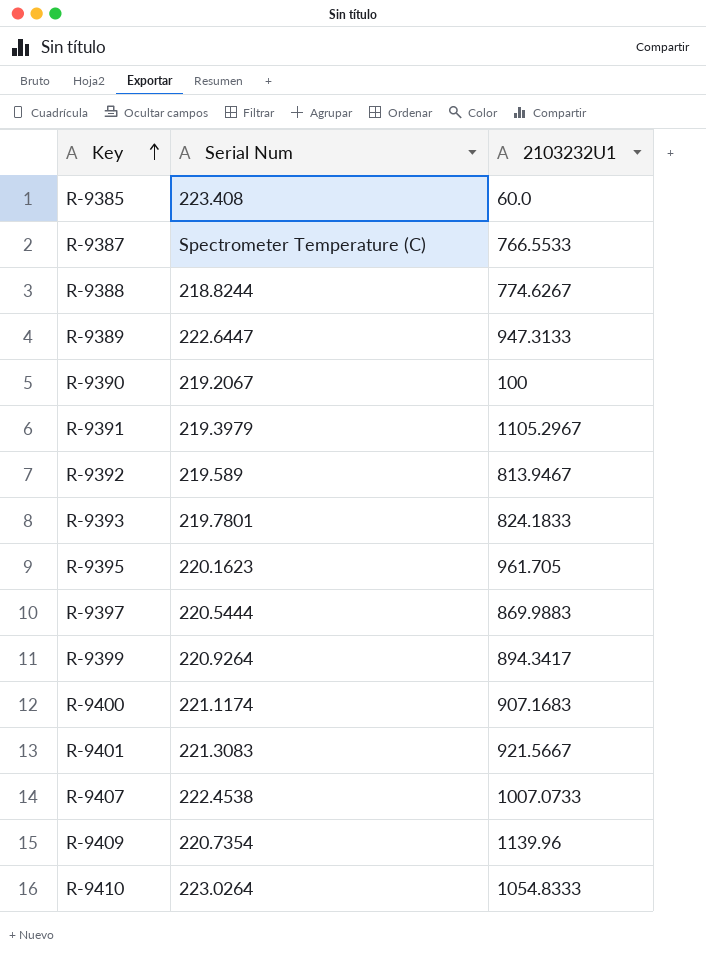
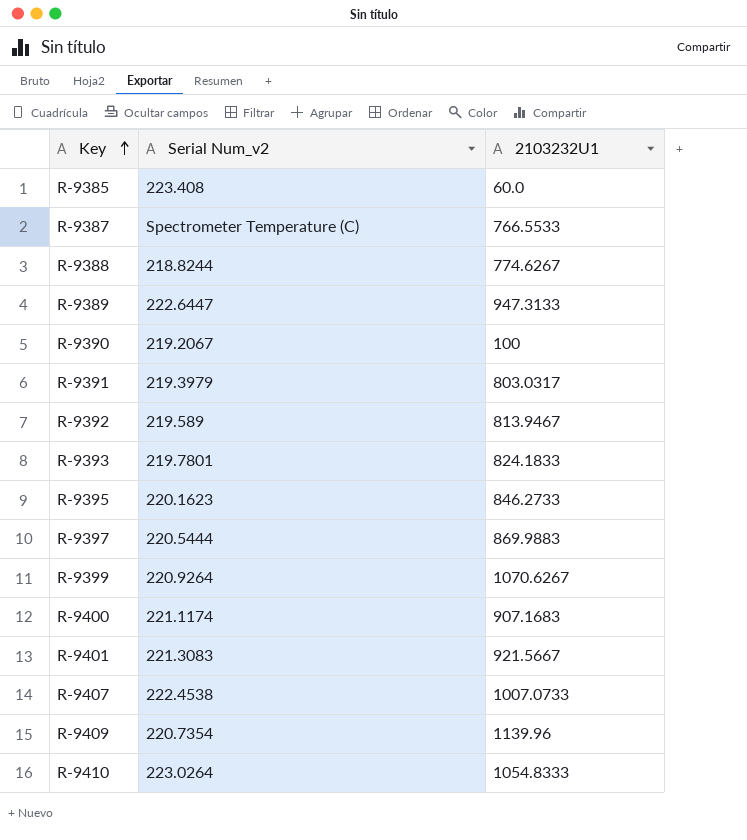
column name: Serial Num -> Serial Num_v2
R-9391 | 2103232U1: 1105.2967 -> 803.0317
R-9395 | 2103232U1: 961.705 -> 846.2733
R-9399 | 2103232U1: 894.3417 -> 1070.6267

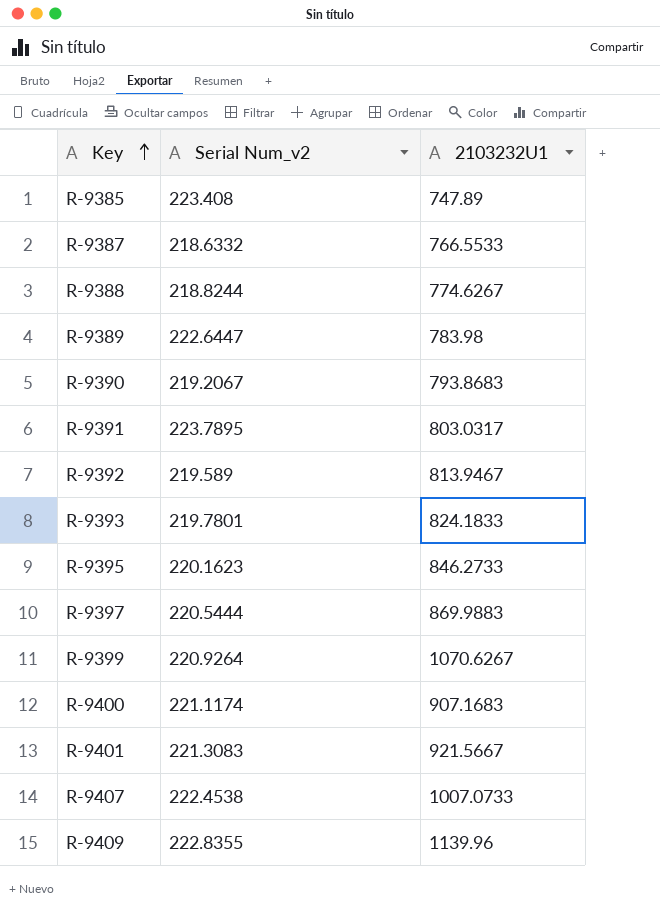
row R-9410: 223.0264 | 1054.8333 -> none
R-9385 | 2103232U1: 60.0 -> 747.89
R-9387 | Serial Num_v2: Spectrometer Temperature (C) -> 218.6332
R-9389 | 2103232U1: 947.3133 -> 783.98
R-9390 | 2103232U1: 100 -> 793.8683
R-9391 | Serial Num_v2: 219.3979 -> 223.7895
R-9409 | Serial Num_v2: 220.7354 -> 222.8355

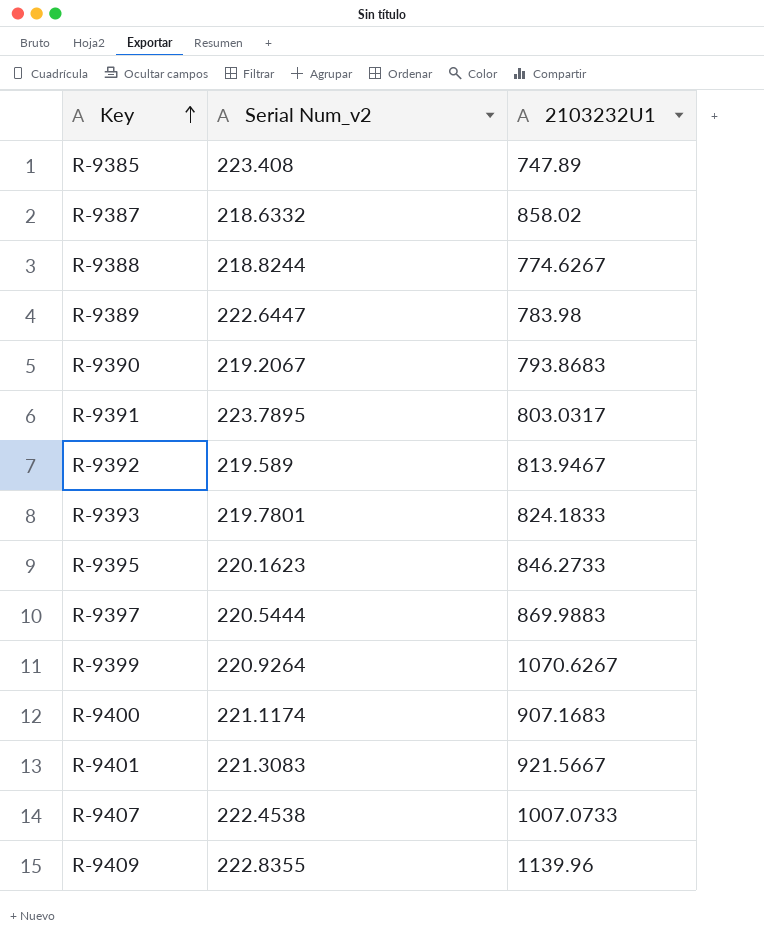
R-9387 | 2103232U1: 766.5533 -> 858.02

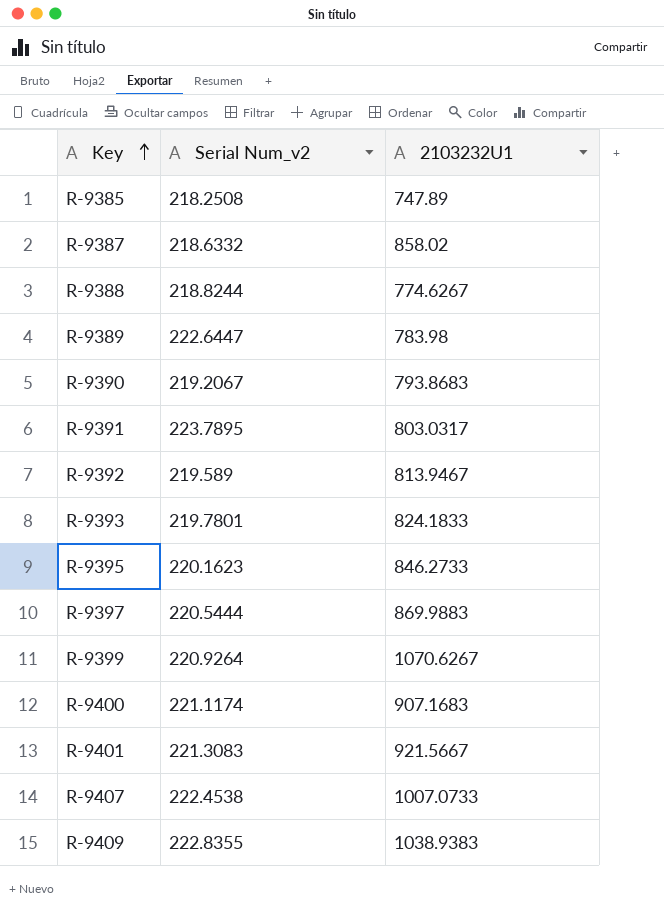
R-9385 | Serial Num_v2: 223.408 -> 218.2508
R-9409 | 2103232U1: 1139.96 -> 1038.9383

